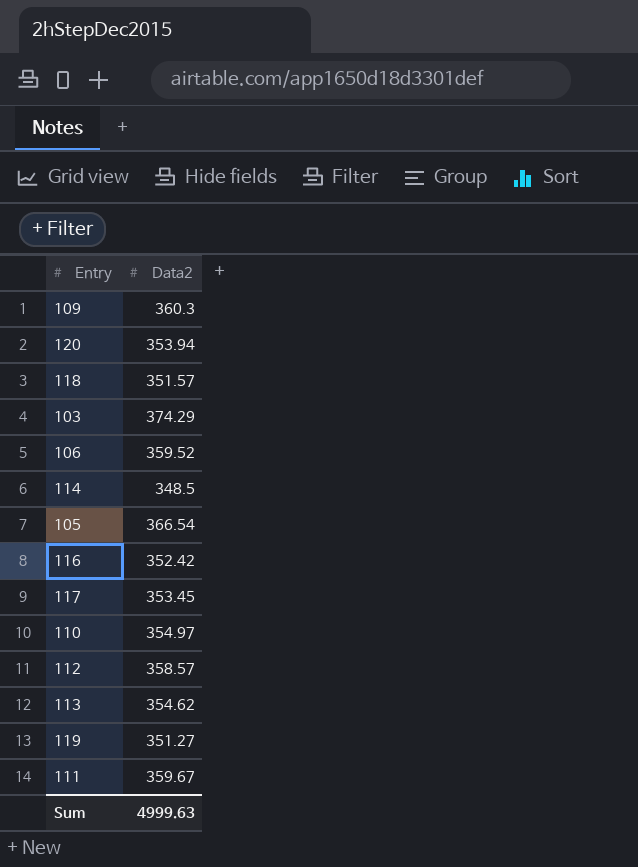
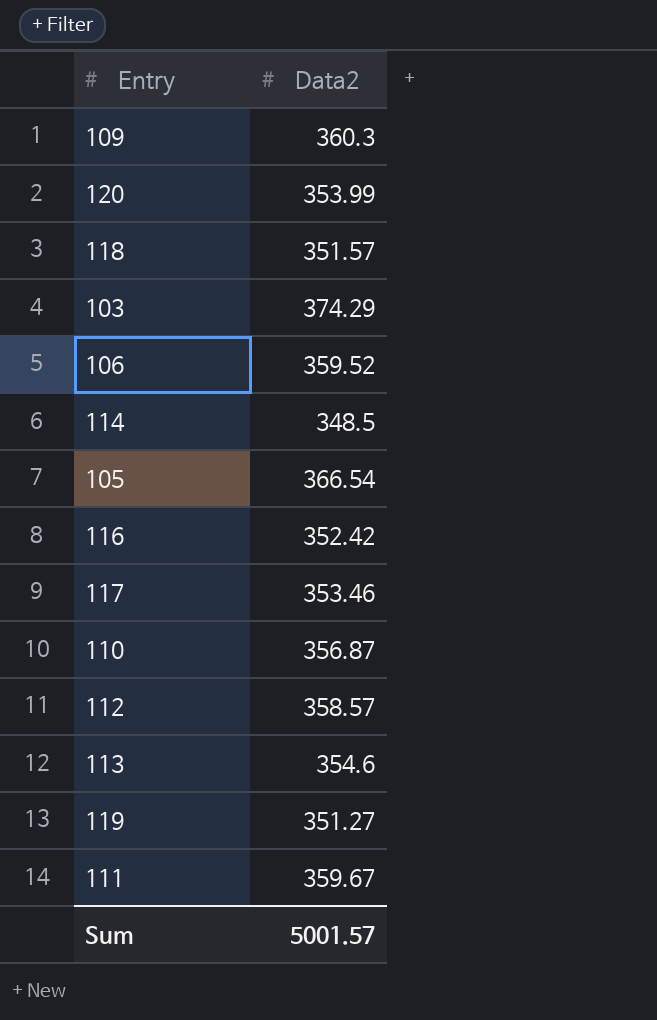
120 | Data2: 353.94 -> 353.99
117 | Data2: 353.45 -> 353.46
110 | Data2: 354.97 -> 356.87
113 | Data2: 354.62 -> 354.6
Sum | Data2: 4999.63 -> 5001.57

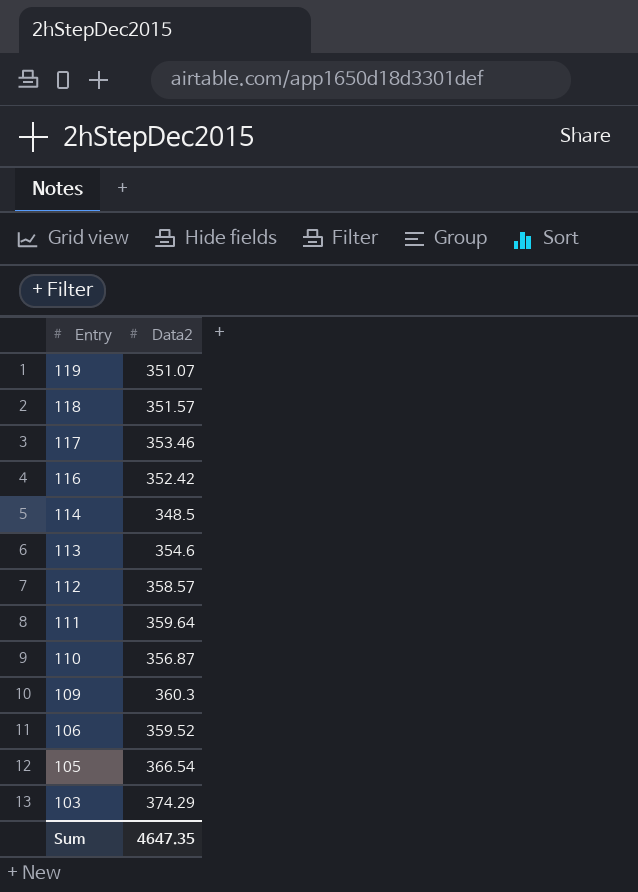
row order: none -> Entry descending
row 120: 353.99 -> none
119 | Data2: 351.27 -> 351.07
111 | Data2: 359.67 -> 359.64
Sum | Data2: 5001.57 -> 4647.35

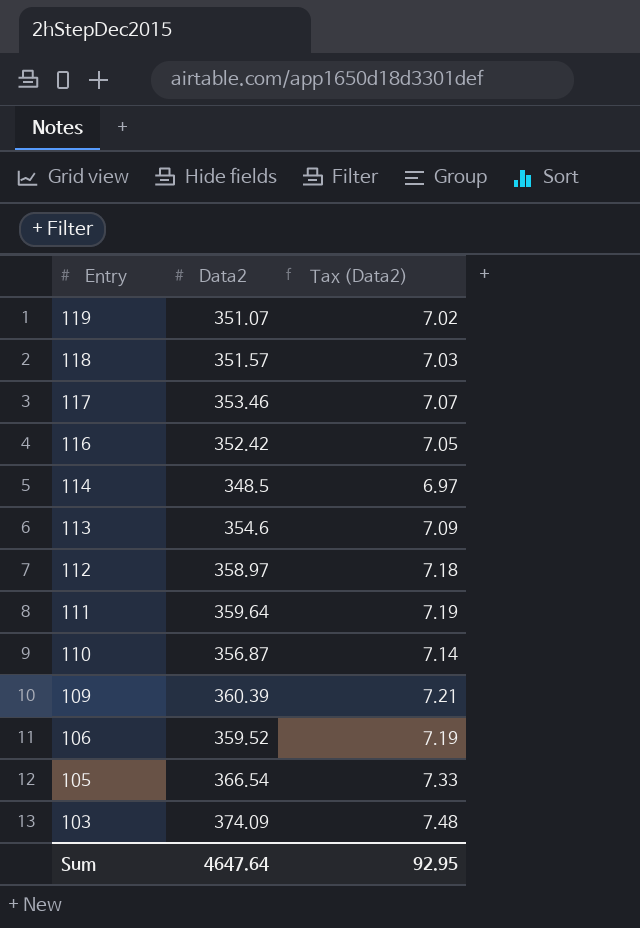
column Tax (Data2) | formula: none -> [Data2] * 0.02
112 | Data2: 358.57 -> 358.97
109 | Data2: 360.3 -> 360.39
103 | Data2: 374.29 -> 374.09
Sum | Data2: 4647.35 -> 4647.64

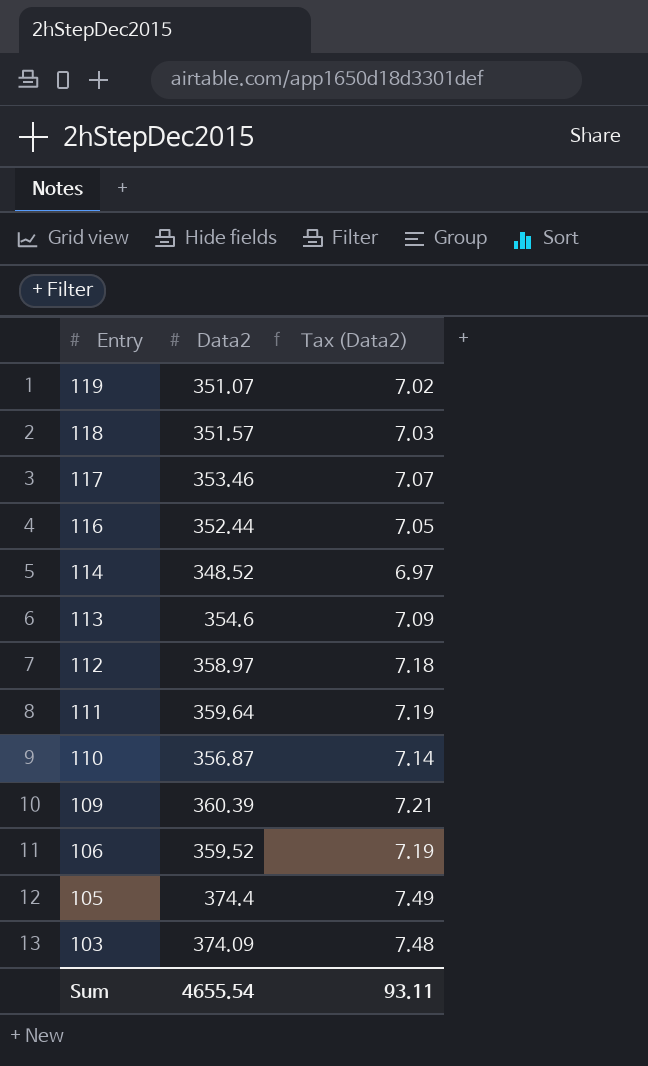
116 | Data2: 352.42 -> 352.44
114 | Data2: 348.5 -> 348.52
105 | Data2: 366.54 -> 374.4
105 | Tax (Data2): 7.33 -> 7.49
Sum | Data2: 4647.64 -> 4655.54
Sum | Tax (Data2): 92.95 -> 93.11

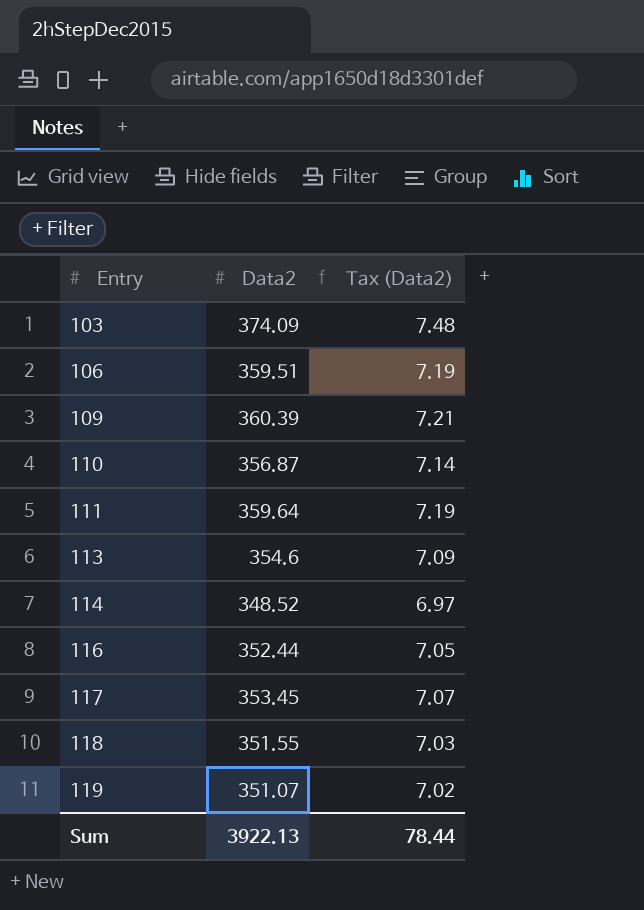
row order: Entry descending -> Entry ascending
row 112: 358.97 | 7.18 -> none
row 105: 374.4 | 7.49 -> none
106 | Data2: 359.52 -> 359.51
117 | Data2: 353.46 -> 353.45
118 | Data2: 351.57 -> 351.55
Sum | Data2: 4655.54 -> 3922.13
Sum | Tax (Data2): 93.11 -> 78.44

